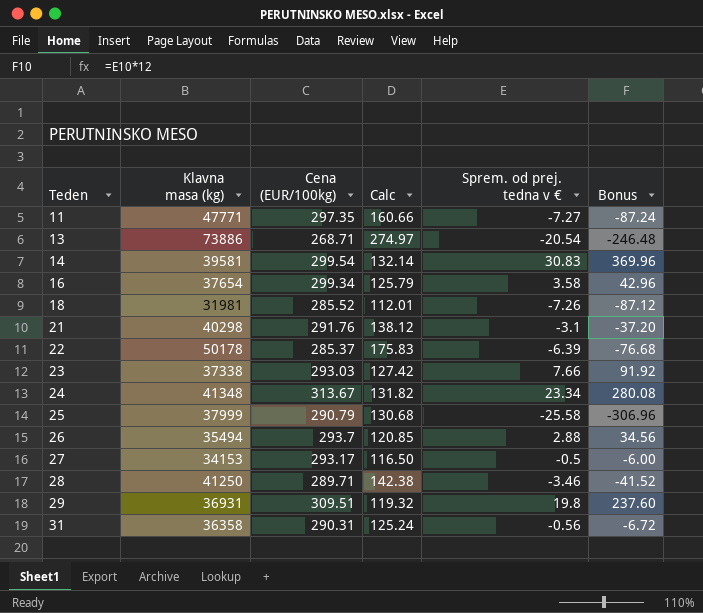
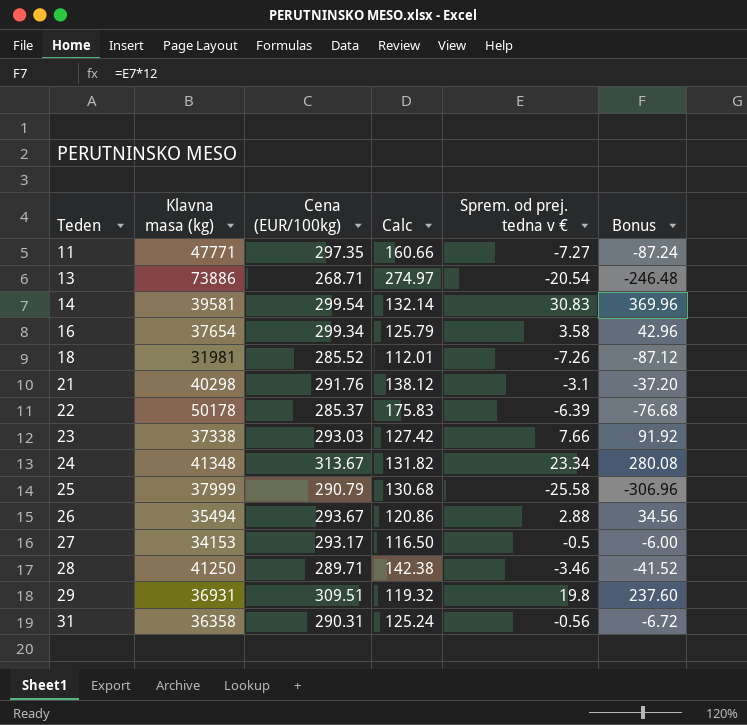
26 | Cena (EUR/100kg): 293.7 -> 293.67
26 | Calc: 120.85 -> 120.86

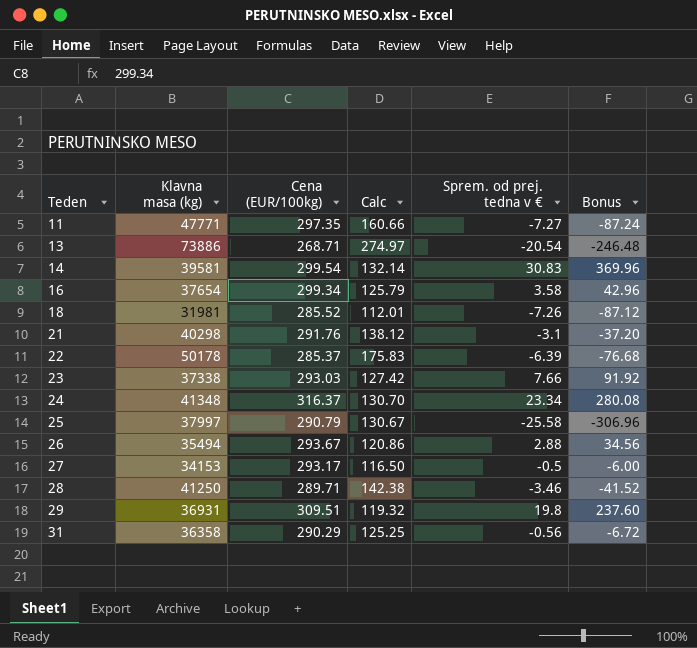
24 | Cena (EUR/100kg): 313.67 -> 316.37
24 | Calc: 131.82 -> 130.70
25 | Klavna masa (kg): 37999 -> 37997
25 | Calc: 130.68 -> 130.67
31 | Cena (EUR/100kg): 290.31 -> 290.29
31 | Calc: 125.24 -> 125.25

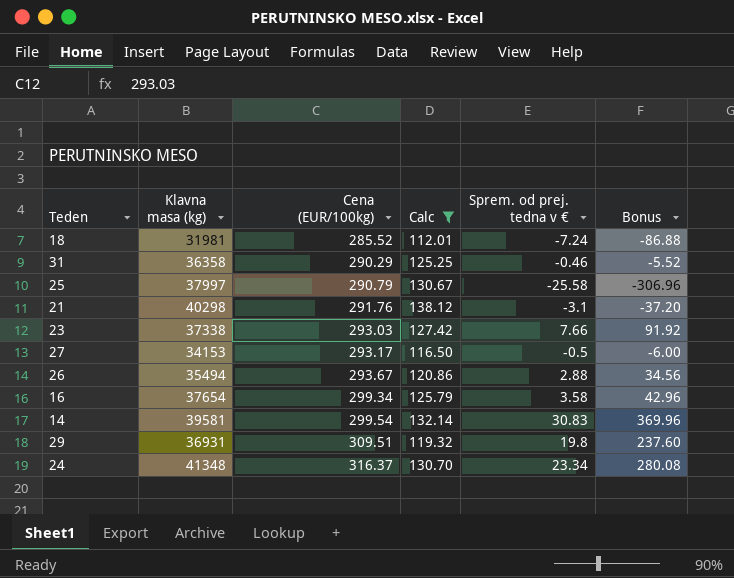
filter: none -> Calc <= 138.12
row order: Teden ascending -> Cena (EUR/100kg) ascending
18 | Sprem. od prej. tedna v €: -7.26 -> -7.24
18 | Bonus: -87.12 -> -86.88
31 | Sprem. od prej. tedna v €: -0.56 -> -0.46
31 | Bonus: -6.72 -> -5.52

